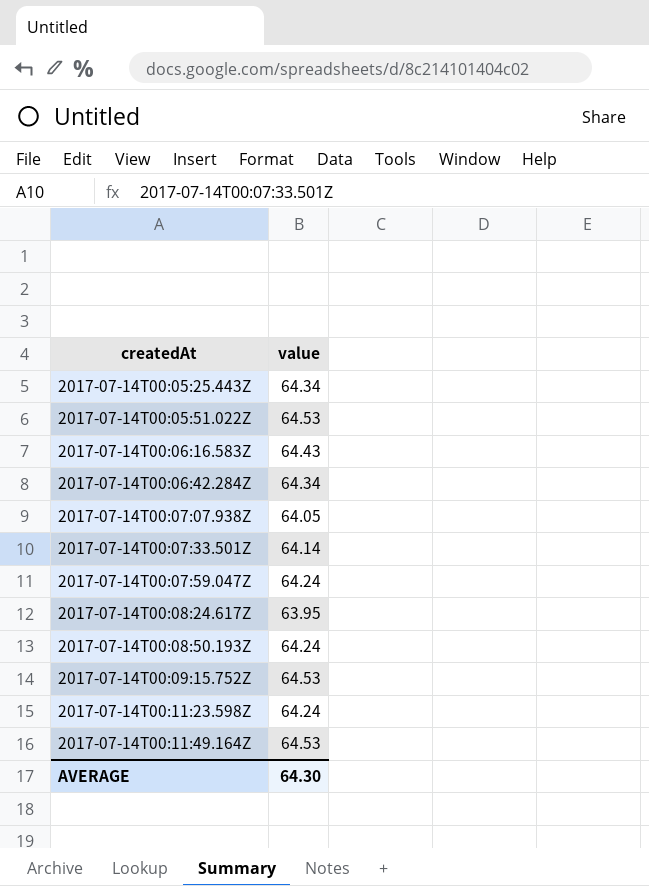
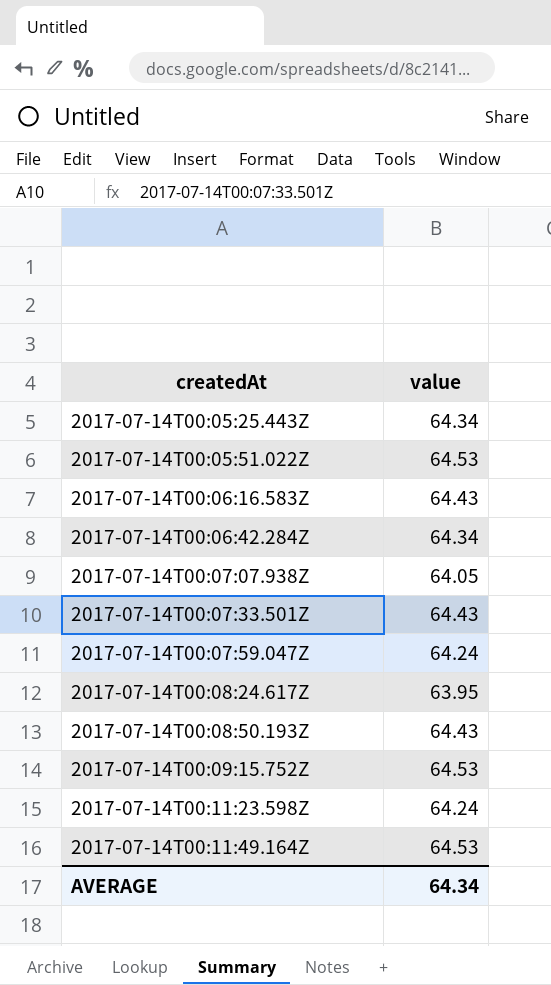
2017-07-14T00:07:33.501Z | value: 64.14 -> 64.43
2017-07-14T00:08:50.193Z | value: 64.24 -> 64.43
AVERAGE | value: 64.30 -> 64.34

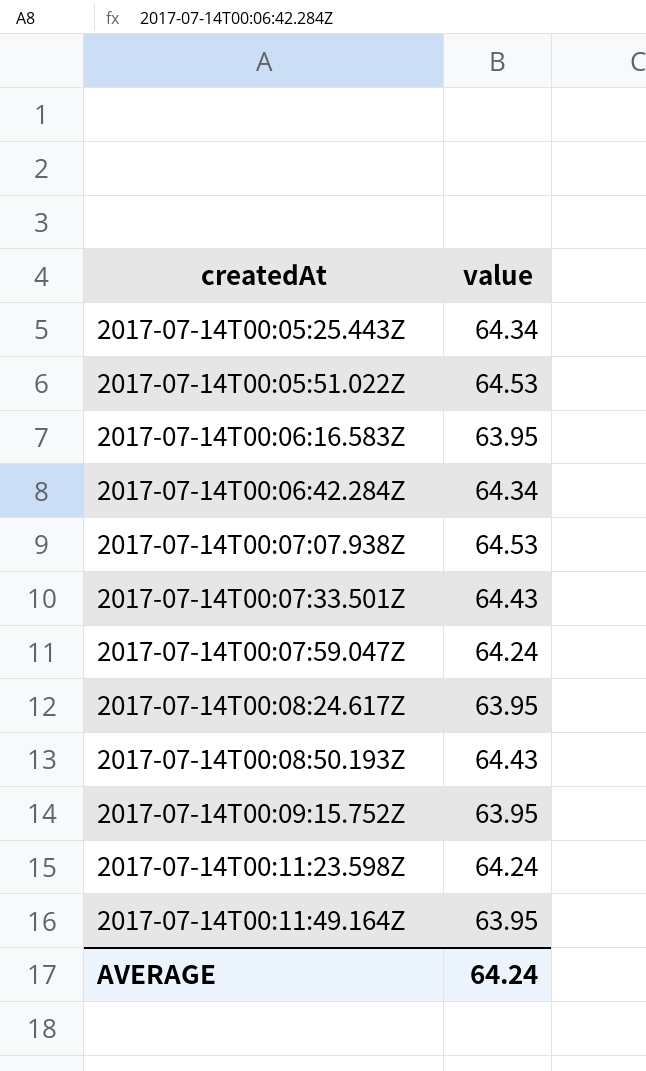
2017-07-14T00:06:16.583Z | value: 64.43 -> 63.95
2017-07-14T00:07:07.938Z | value: 64.05 -> 64.53
2017-07-14T00:09:15.752Z | value: 64.53 -> 63.95
2017-07-14T00:11:49.164Z | value: 64.53 -> 63.95
AVERAGE | value: 64.34 -> 64.24

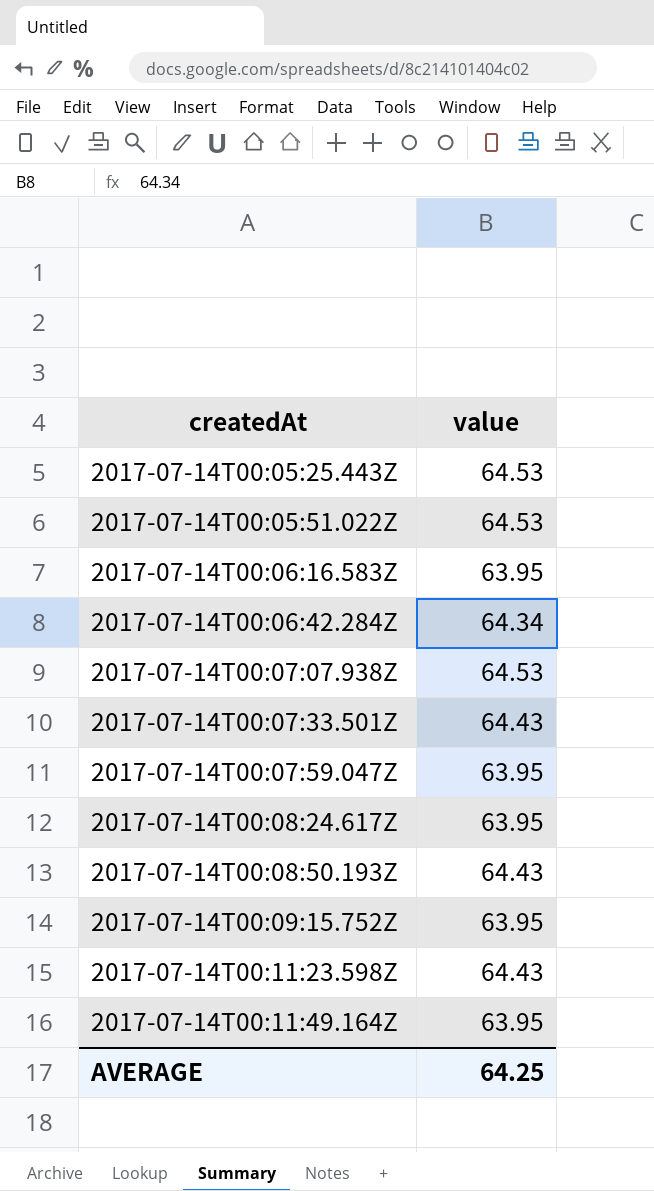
2017-07-14T00:05:25.443Z | value: 64.34 -> 64.53
2017-07-14T00:07:59.047Z | value: 64.24 -> 63.95
2017-07-14T00:11:23.598Z | value: 64.24 -> 64.43
AVERAGE | value: 64.24 -> 64.25

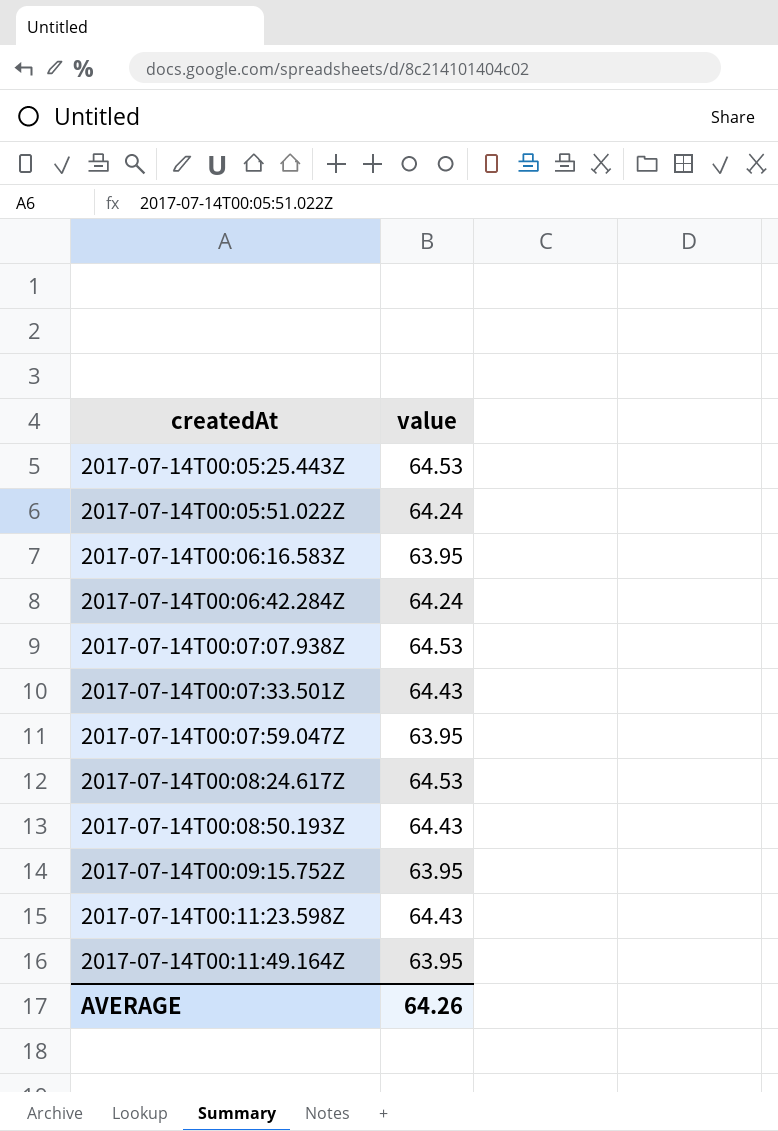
2017-07-14T00:05:51.022Z | value: 64.53 -> 64.24
2017-07-14T00:06:42.284Z | value: 64.34 -> 64.24
2017-07-14T00:08:24.617Z | value: 63.95 -> 64.53
AVERAGE | value: 64.25 -> 64.26

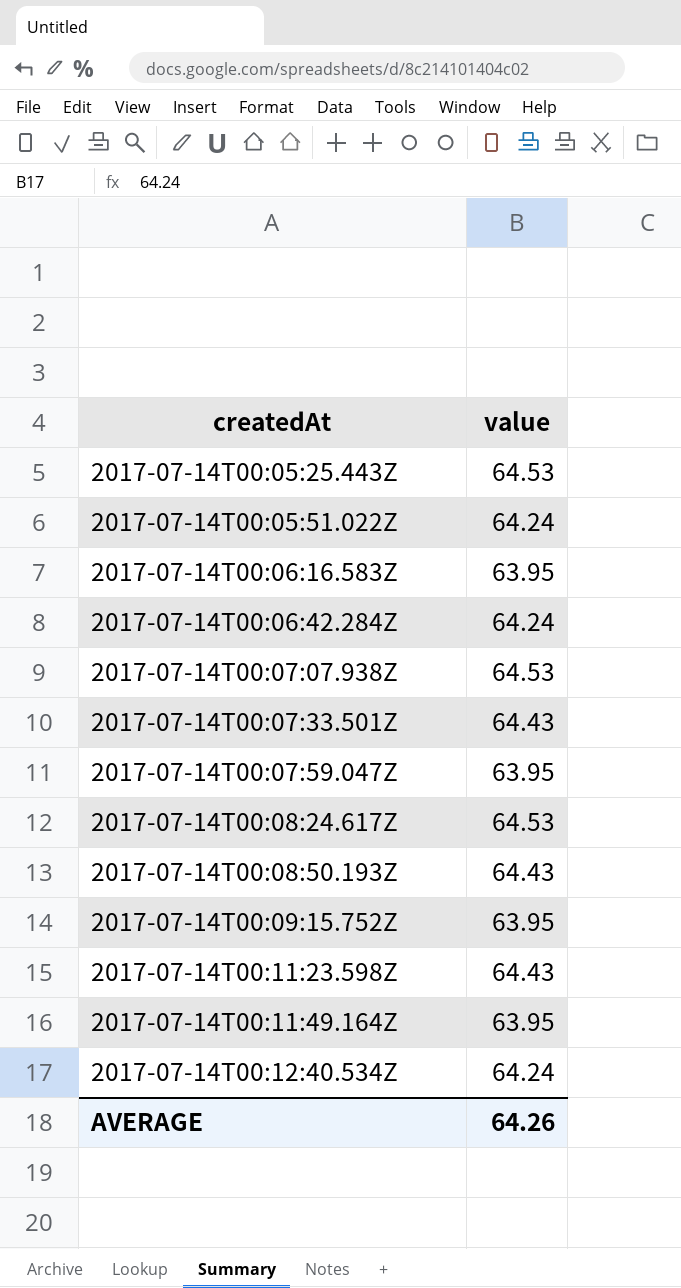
row 2017-07-14T00:12:40.534Z: none -> 64.24

